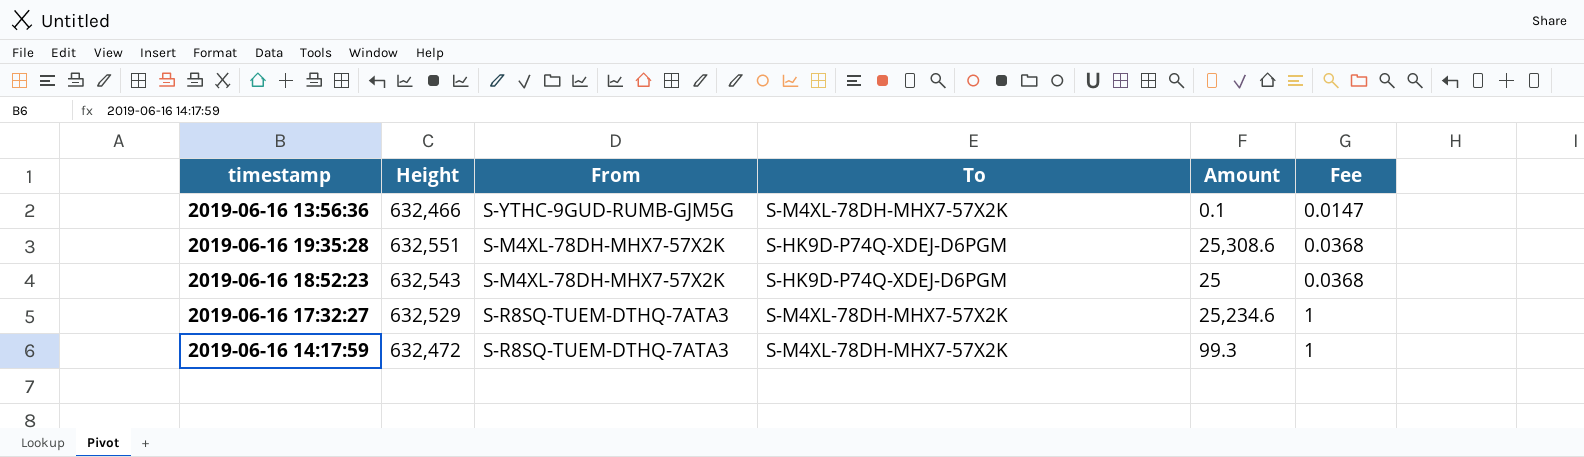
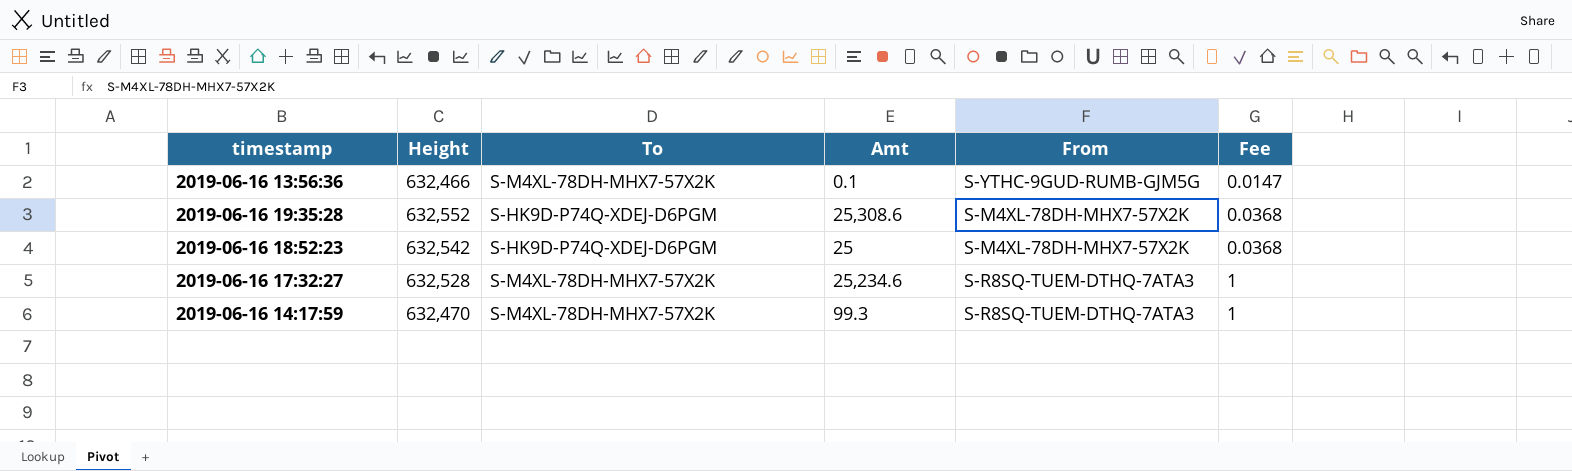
column name: Amount -> Amt
column From | position: 3 -> 5
2019-06-16 19:35:28 | Height: 632,551 -> 632,552
2019-06-16 18:52:23 | Height: 632,543 -> 632,542
2019-06-16 17:32:27 | Height: 632,529 -> 632,528
2019-06-16 14:17:59 | Height: 632,472 -> 632,470

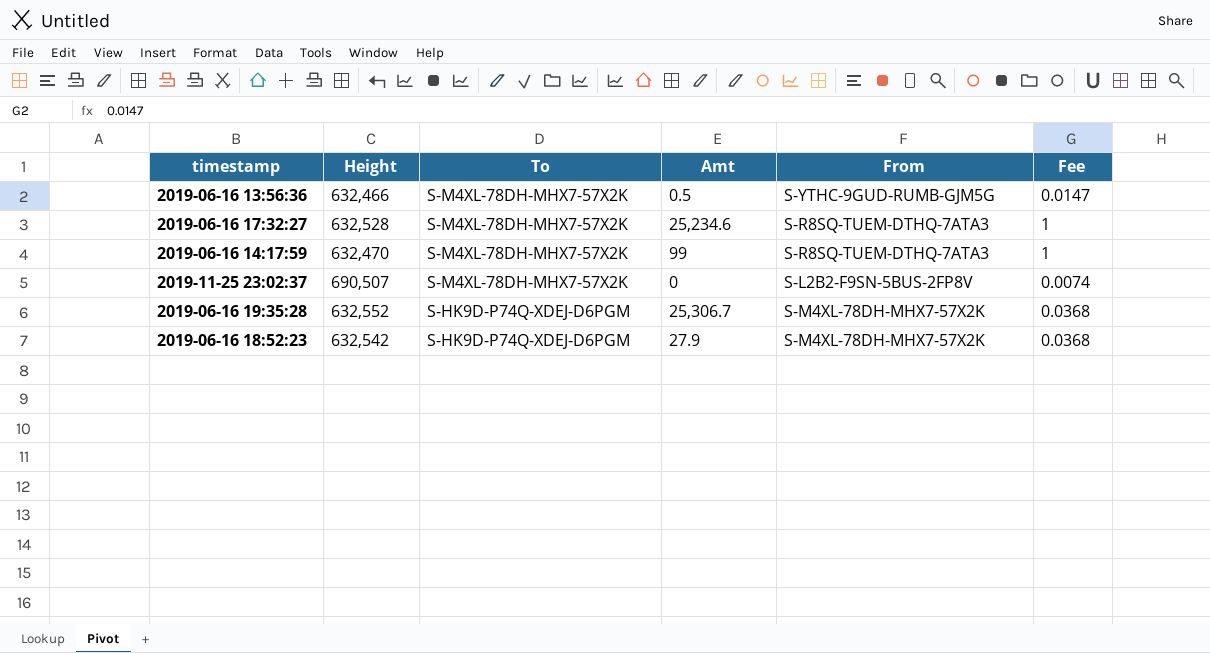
row order: Fee ascending -> To descending
2019-06-16 13:56:36 | Amt: 0.1 -> 0.5
2019-06-16 14:17:59 | Amt: 99.3 -> 99
row 2019-11-25 23:02:37: none -> 690,507 | S-M4XL-78DH-MHX7-57X2K | 0 | S-L2B2-F9SN-5BUS-2FP8V | 0.0074
2019-06-16 19:35:28 | Amt: 25,308.6 -> 25,306.7
2019-06-16 18:52:23 | Amt: 25 -> 27.9

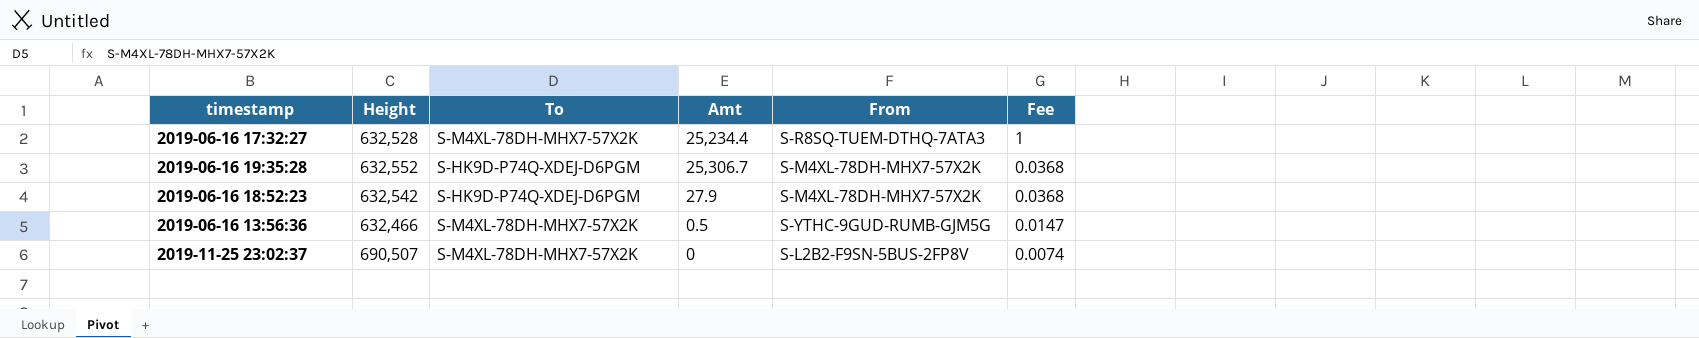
row order: To descending -> Fee descending
row 2019-06-16 14:17:59: 632,470 | S-M4XL-78DH-MHX7-57X2K | 99 | S-R8SQ-TUEM-DTHQ-7ATA3 | 1 -> none
2019-06-16 17:32:27 | Amt: 25,234.6 -> 25,234.4

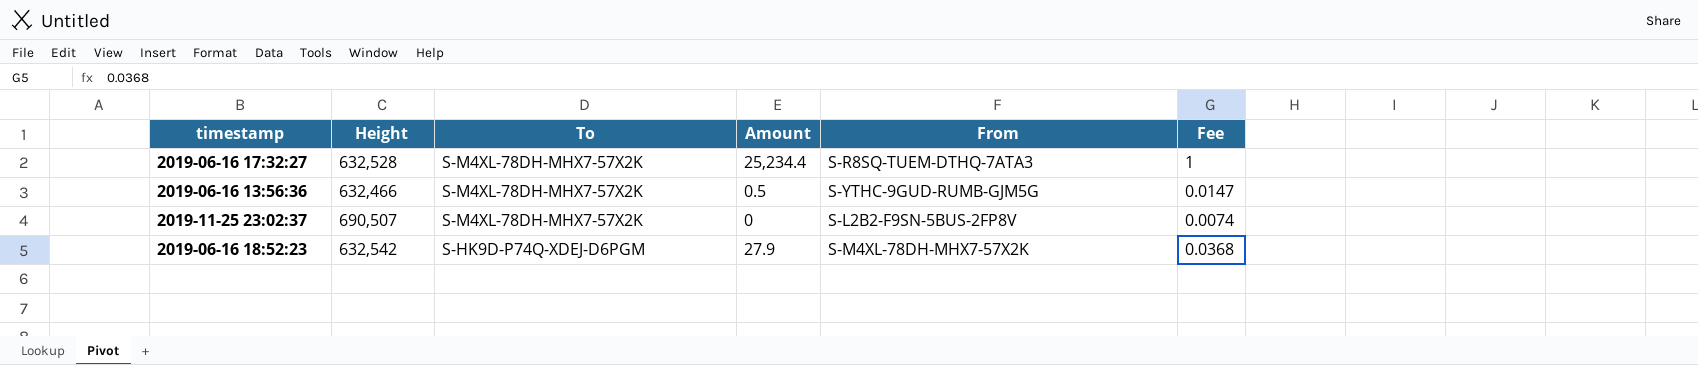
row order: Fee descending -> To descending
column name: Amt -> Amount
row 2019-06-16 19:35:28: 632,552 | S-HK9D-P74Q-XDEJ-D6PGM | 25,306.7 | S-M4XL-78DH-MHX7-57X2K | 0.0368 -> none

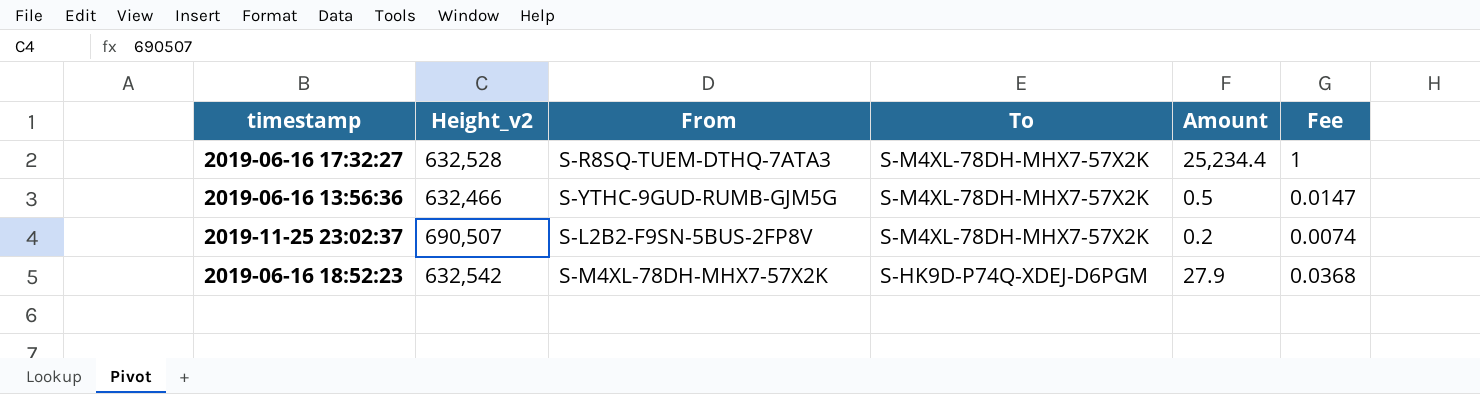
column name: Height -> Height_v2
column From | position: 5 -> 3
2019-11-25 23:02:37 | Amount: 0 -> 0.2

